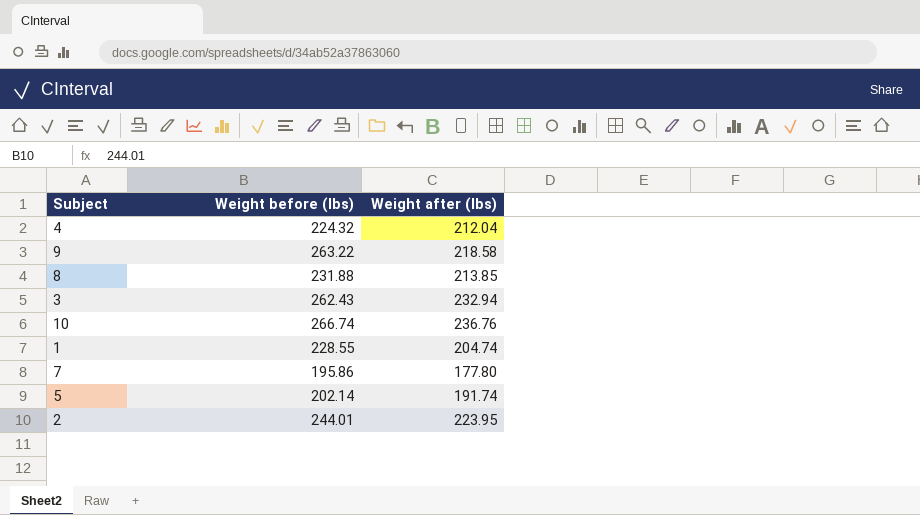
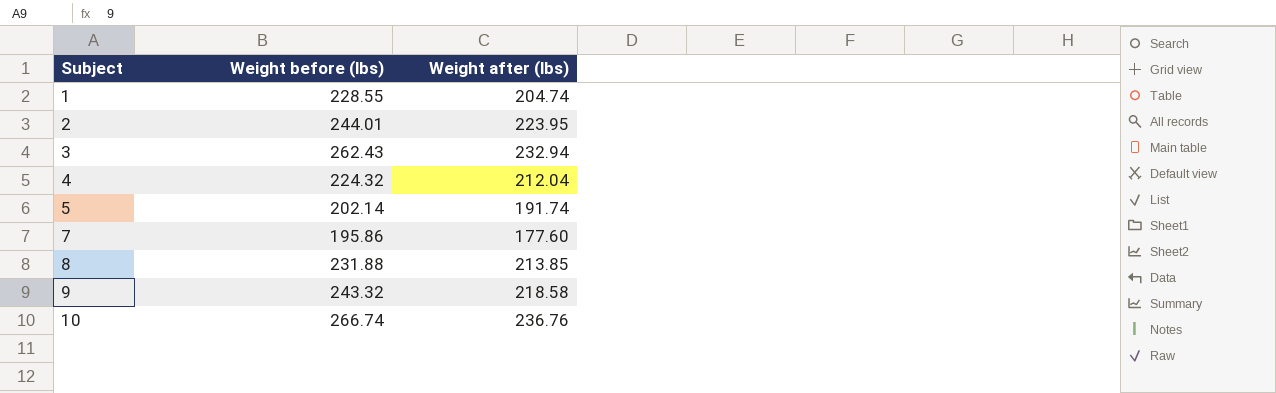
row order: none -> Subject ascending
7 | Weight after (lbs): 177.80 -> 177.60
9 | Weight before (lbs): 263.22 -> 243.32

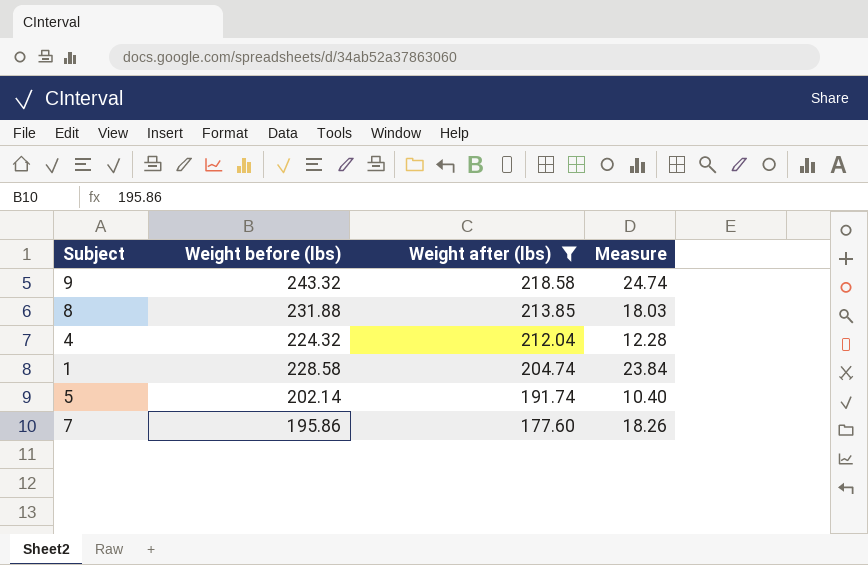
filter: none -> Weight after (lbs) <= 218.58
row order: Subject ascending -> Weight after (lbs) descending
column Measure | formula: none -> [Weight before (lbs)] - [Weight after (lbs)]
1 | Weight before (lbs): 228.55 -> 228.58

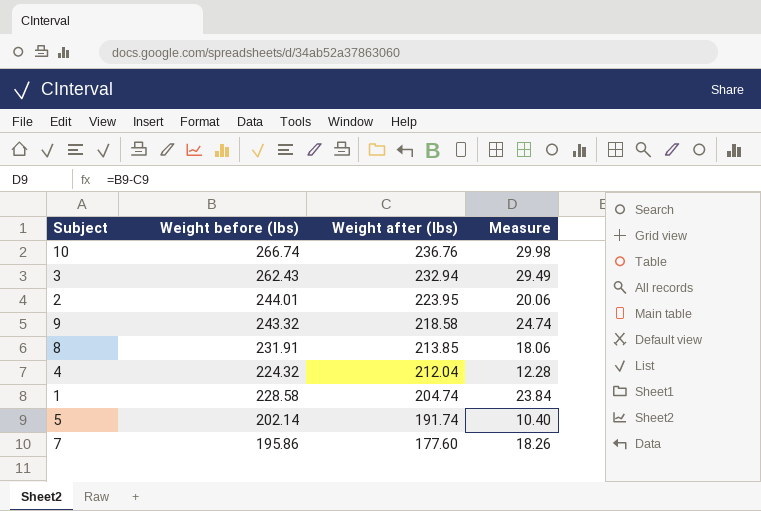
filter: Weight after (lbs) <= 218.58 -> none
8 | Weight before (lbs): 231.88 -> 231.91
8 | Measure: 18.03 -> 18.06

